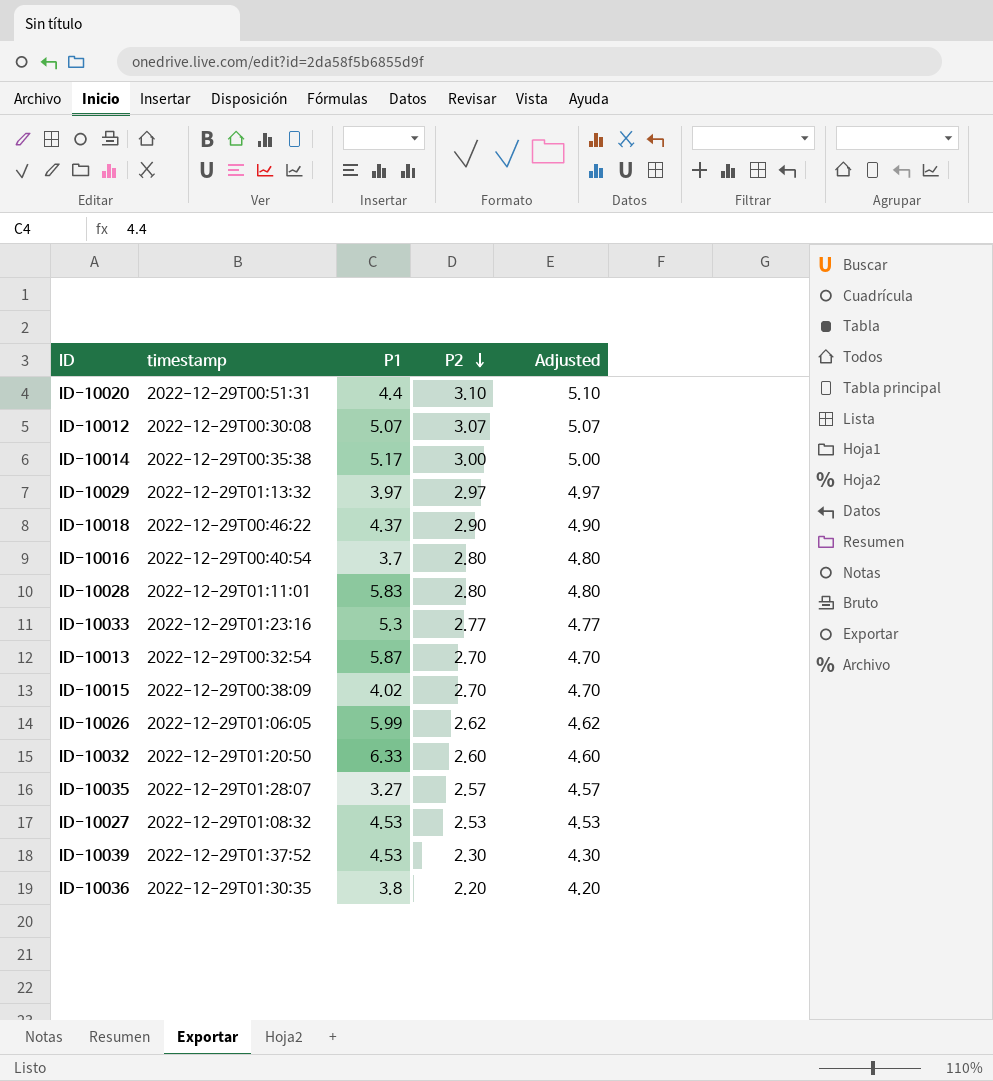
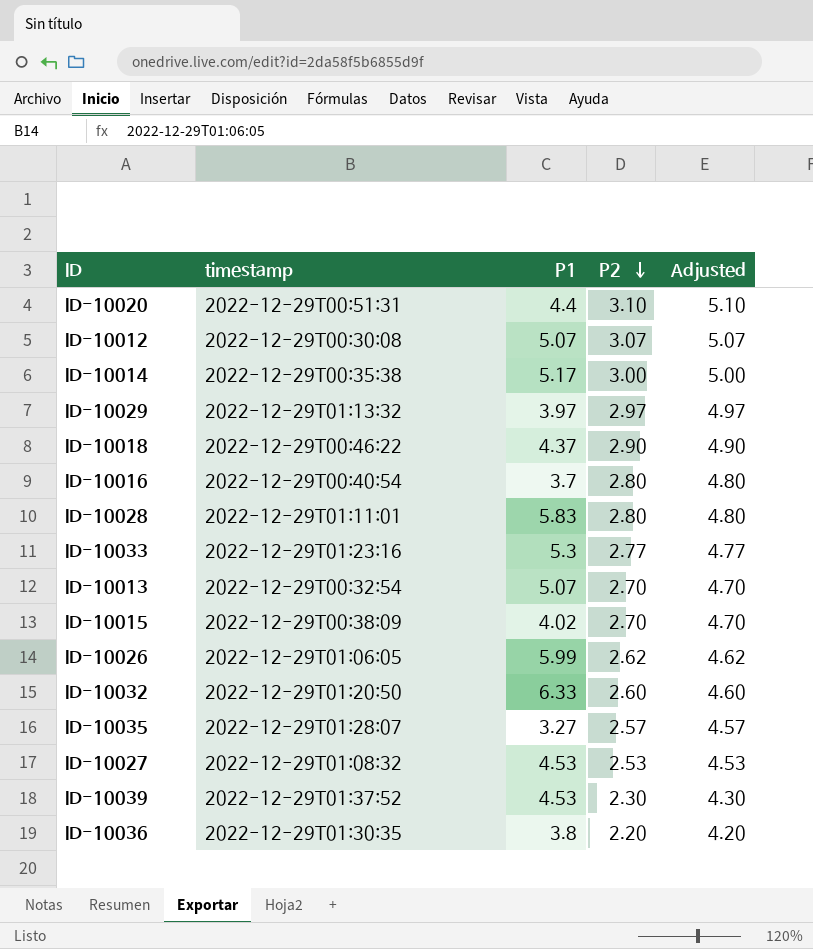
ID-10013 | P1: 5.87 -> 5.07

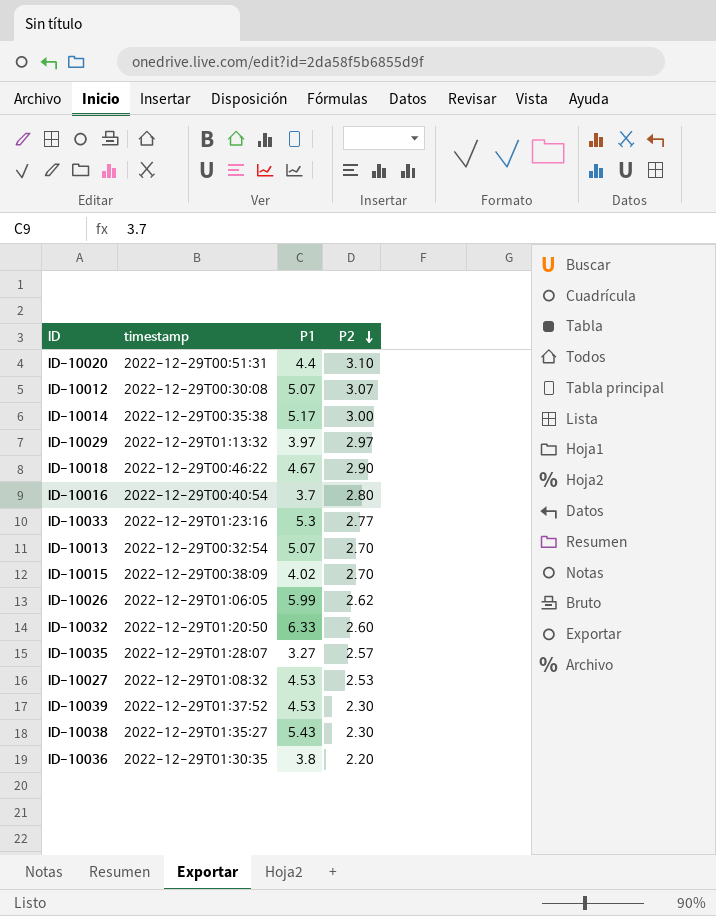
column Adjusted | formula: [P2] + 2 -> none
row ID-10028: 2022-12-29T01:11:01 | 5.83 | 2.80 | 4.80 -> none
ID-10018 | P1: 4.37 -> 4.67
row ID-10038: none -> 2022-12-29T01:35:27 | 5.43 | 2.30

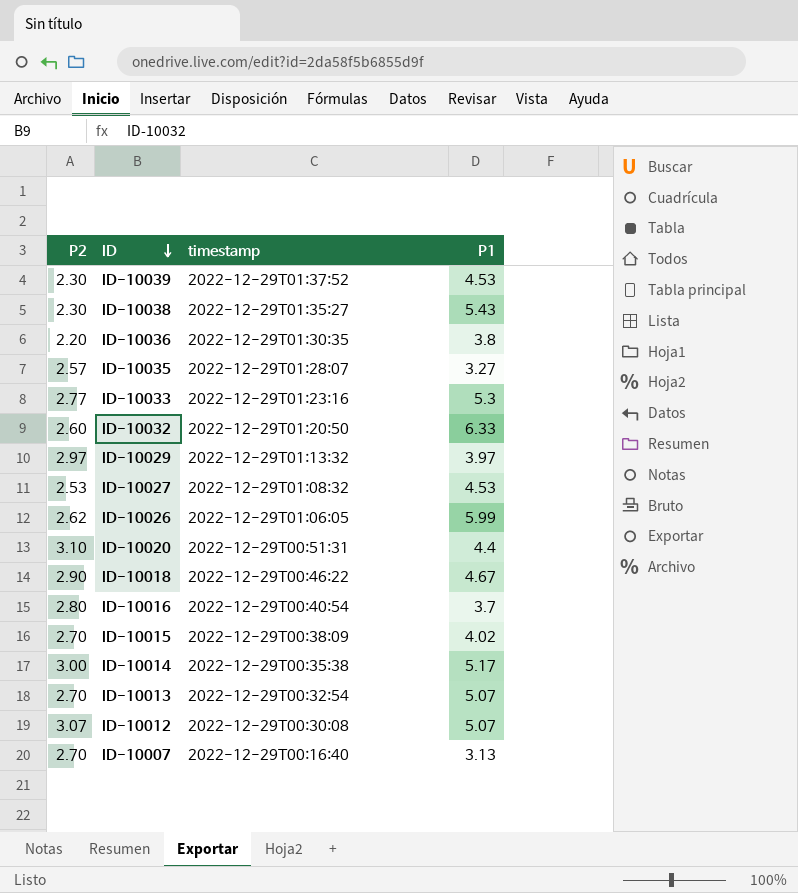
row order: P2 descending -> ID descending
column P2 | position: 4 -> 1
row ID-10007: none -> 2.70 | 2022-12-29T00:16:40 | 3.13

